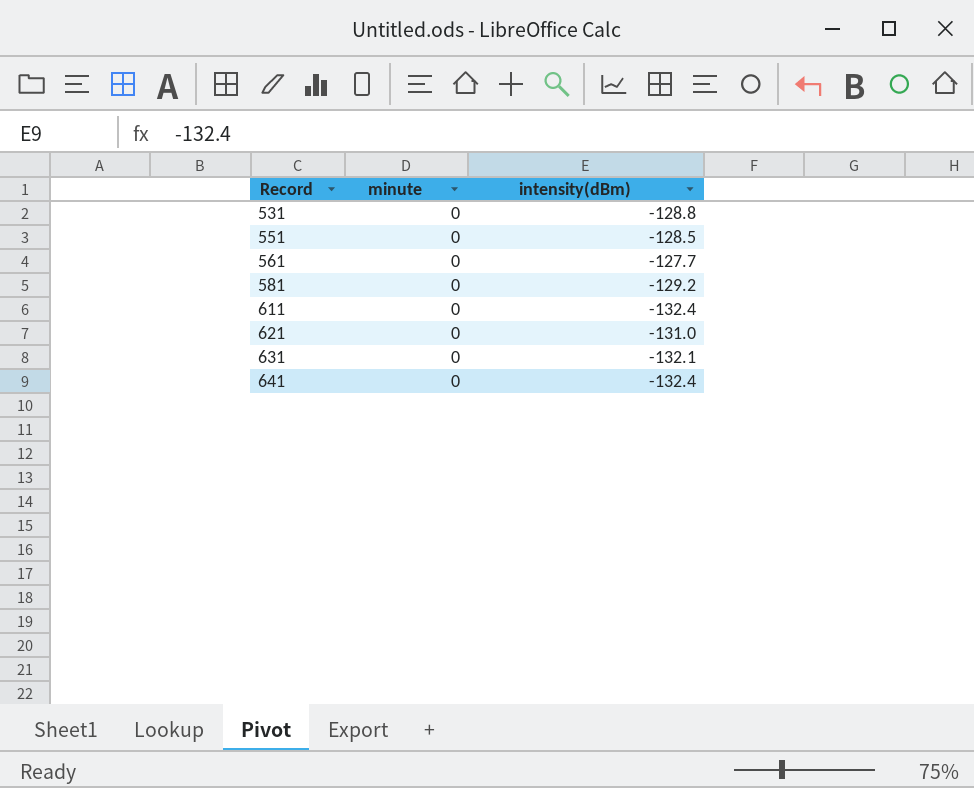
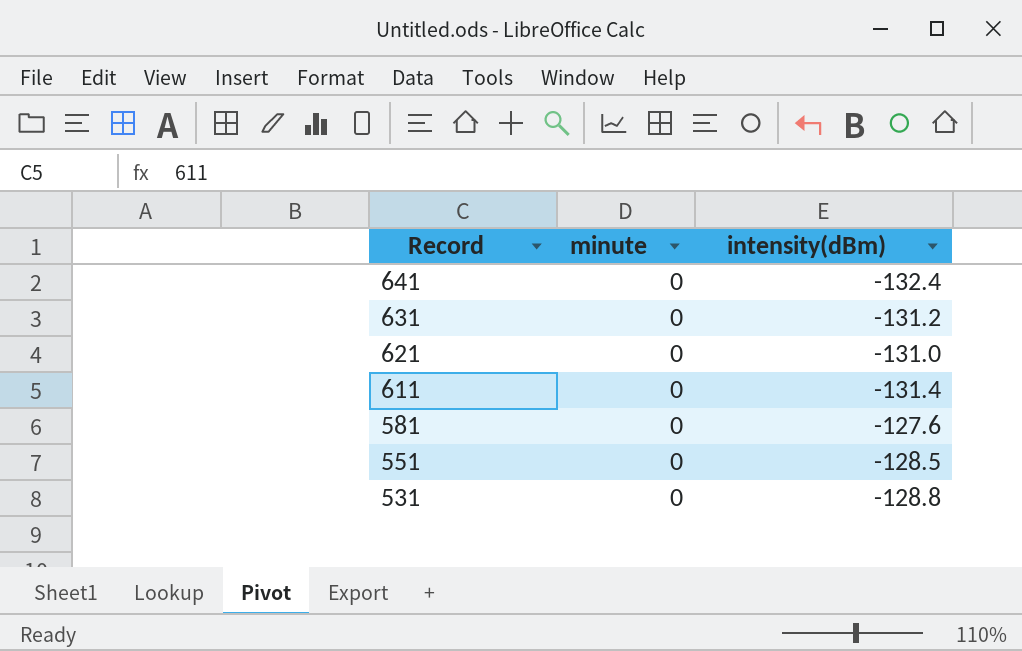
row order: Record ascending -> Record descending
row 561: 0 | -127.7 -> none
631 | intensity(dBm): -132.1 -> -131.2
611 | intensity(dBm): -132.4 -> -131.4
581 | intensity(dBm): -129.2 -> -127.6

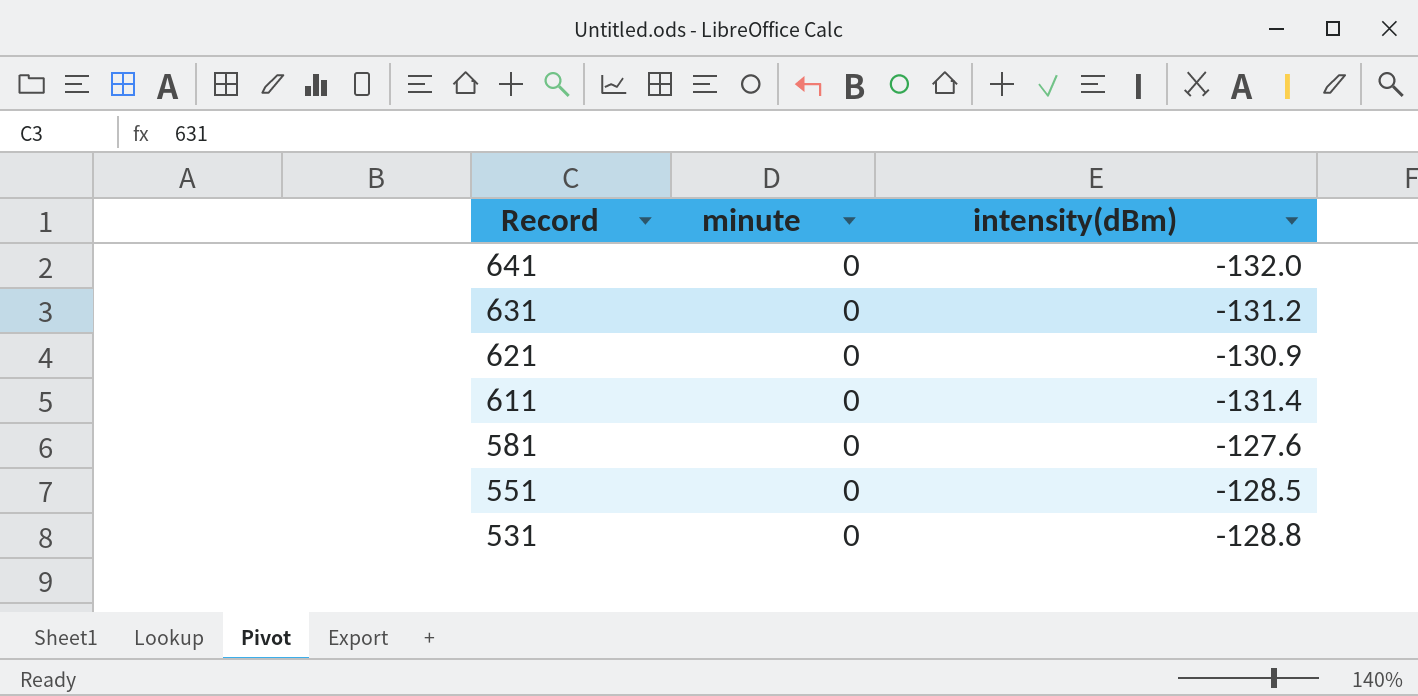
641 | intensity(dBm): -132.4 -> -132.0
621 | intensity(dBm): -131.0 -> -130.9

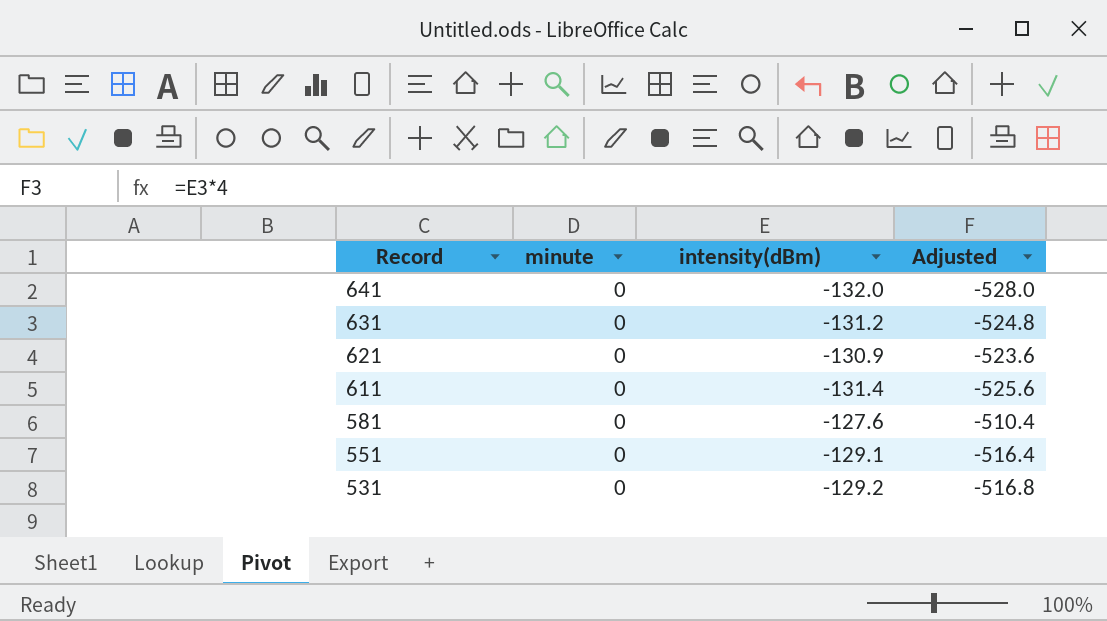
column Adjusted | formula: none -> [intensity(dBm)] * 4
551 | intensity(dBm): -128.5 -> -129.1
531 | intensity(dBm): -128.8 -> -129.2

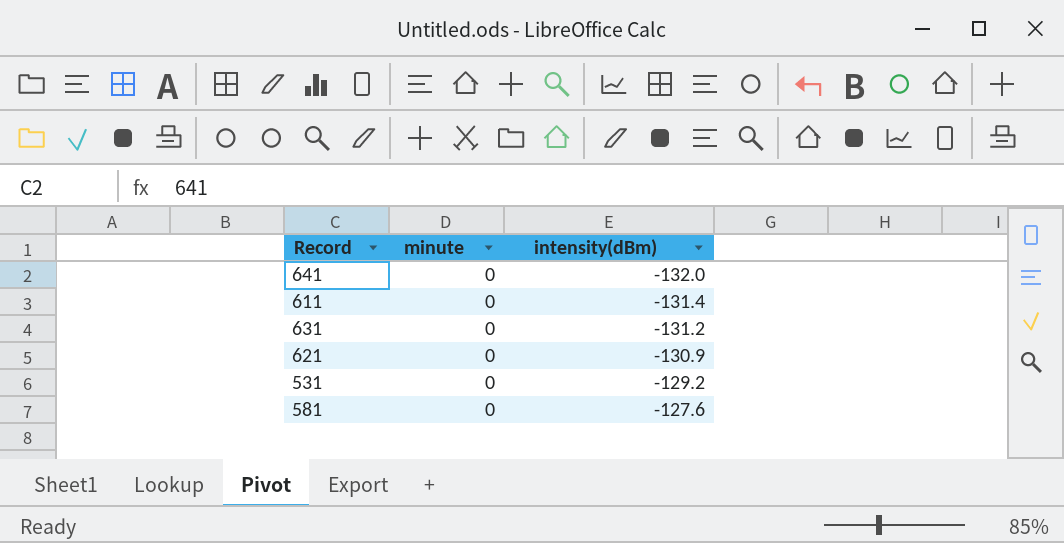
row order: Record descending -> intensity(dBm) ascending
column Adjusted | formula: [intensity(dBm)] * 4 -> none
row 551: 0 | -129.1 | -516.4 -> none

